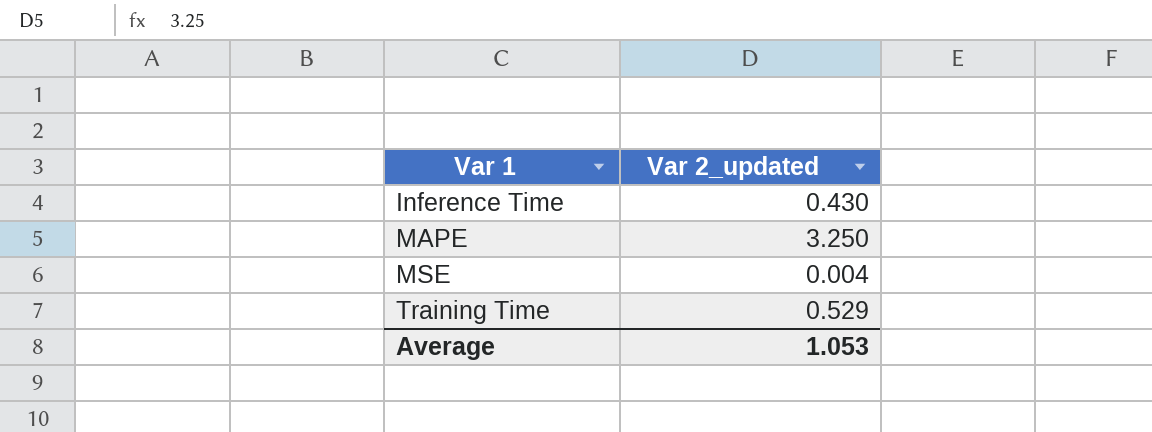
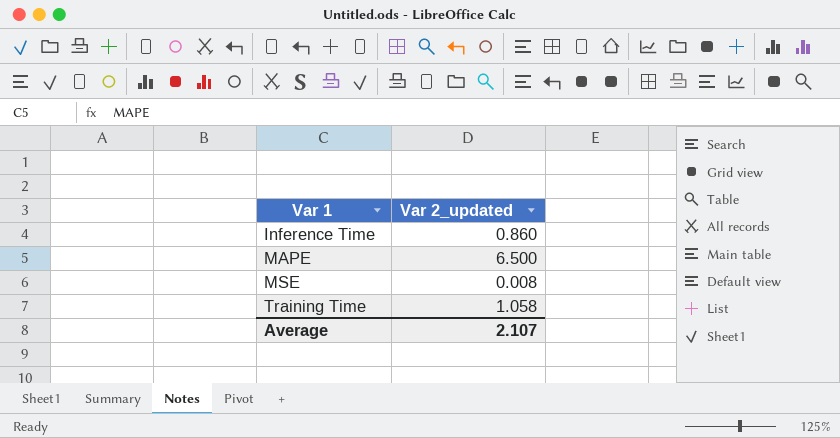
Inference Time | Var 2_updated: 0.430 -> 0.860
MAPE | Var 2_updated: 3.250 -> 6.500
MSE | Var 2_updated: 0.004 -> 0.008
Training Time | Var 2_updated: 0.529 -> 1.058
Average | Var 2_updated: 1.053 -> 2.107

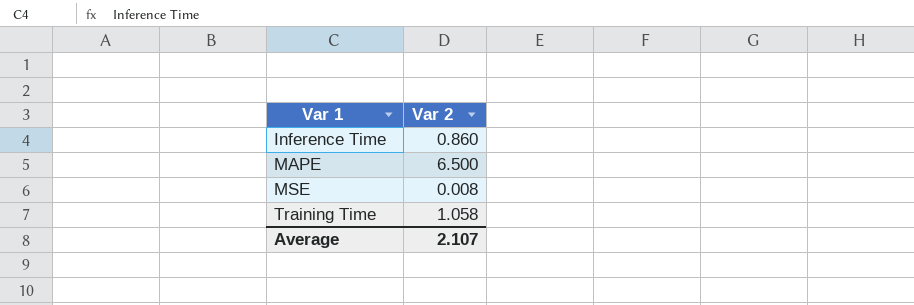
column name: Var 2_updated -> Var 2

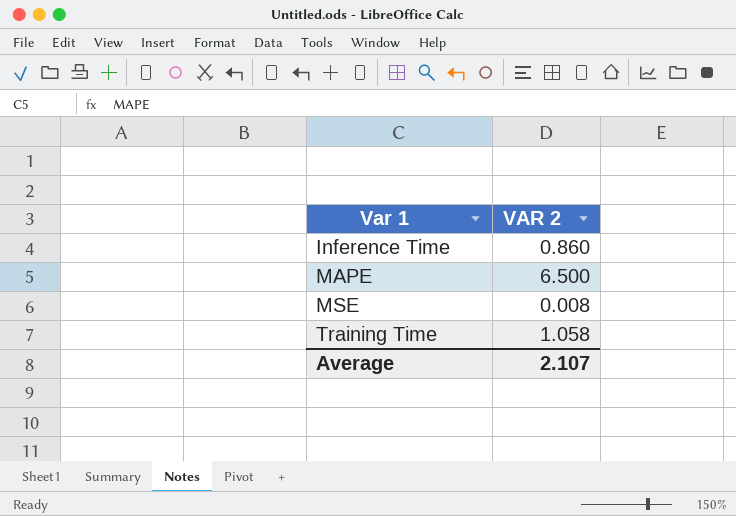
column name: Var 2 -> VAR 2

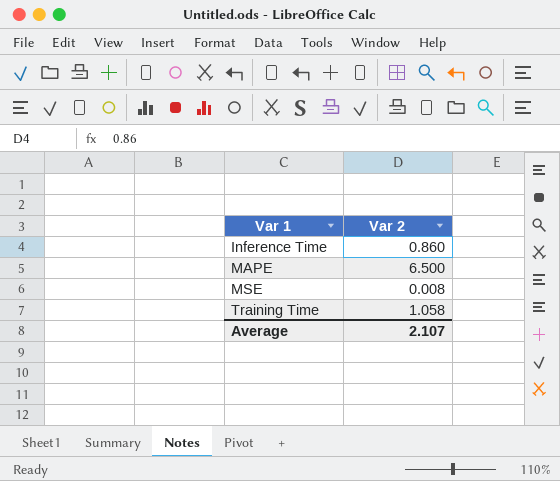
column name: VAR 2 -> Var 2

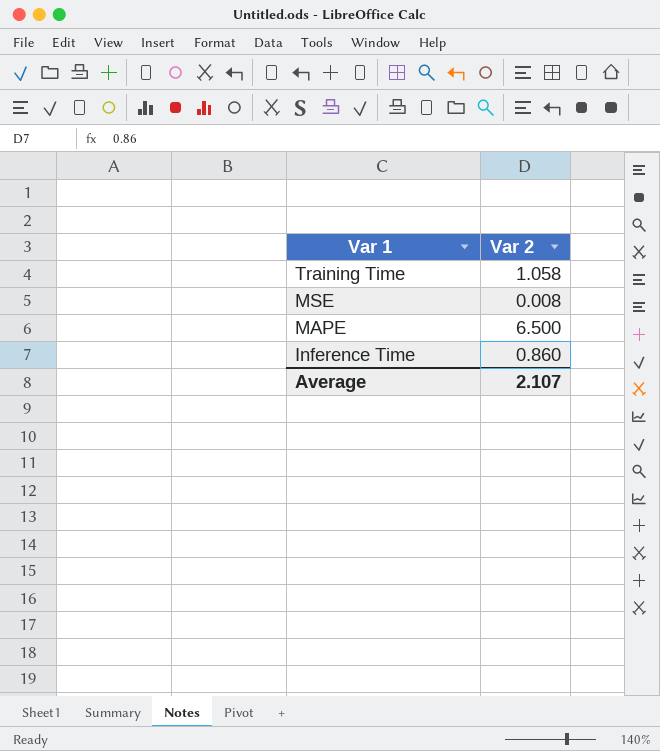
row order: Var 1 ascending -> Var 1 descending

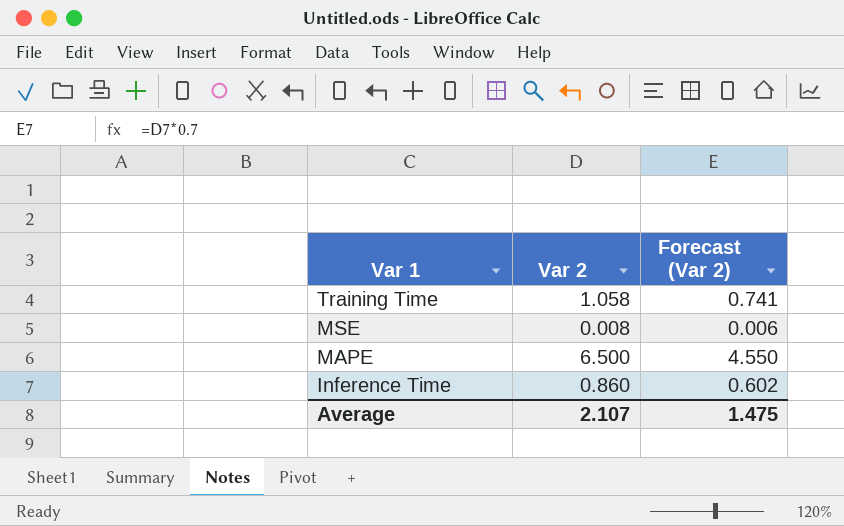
column Forecast (Var 2) | formula: none -> [Var 2] * 0.7

